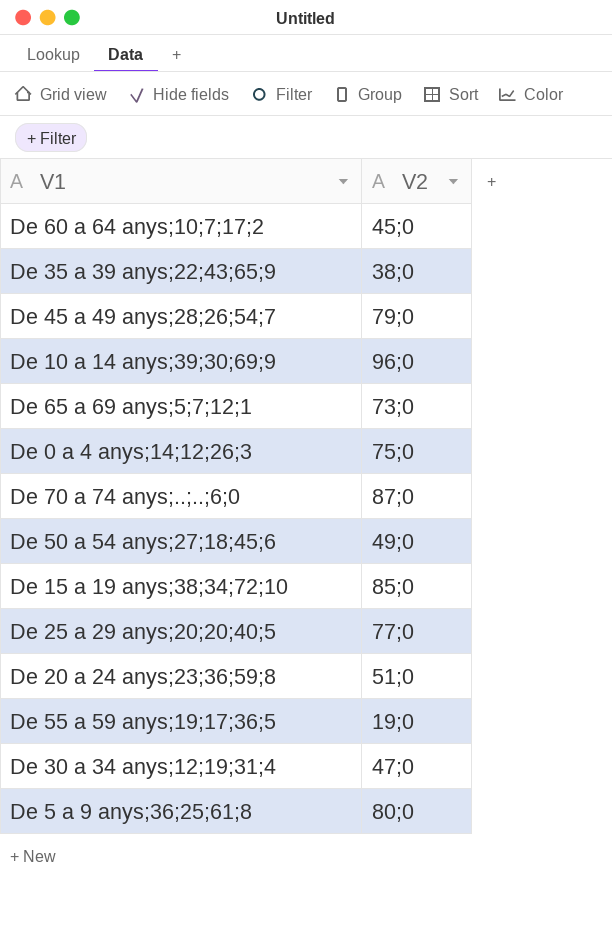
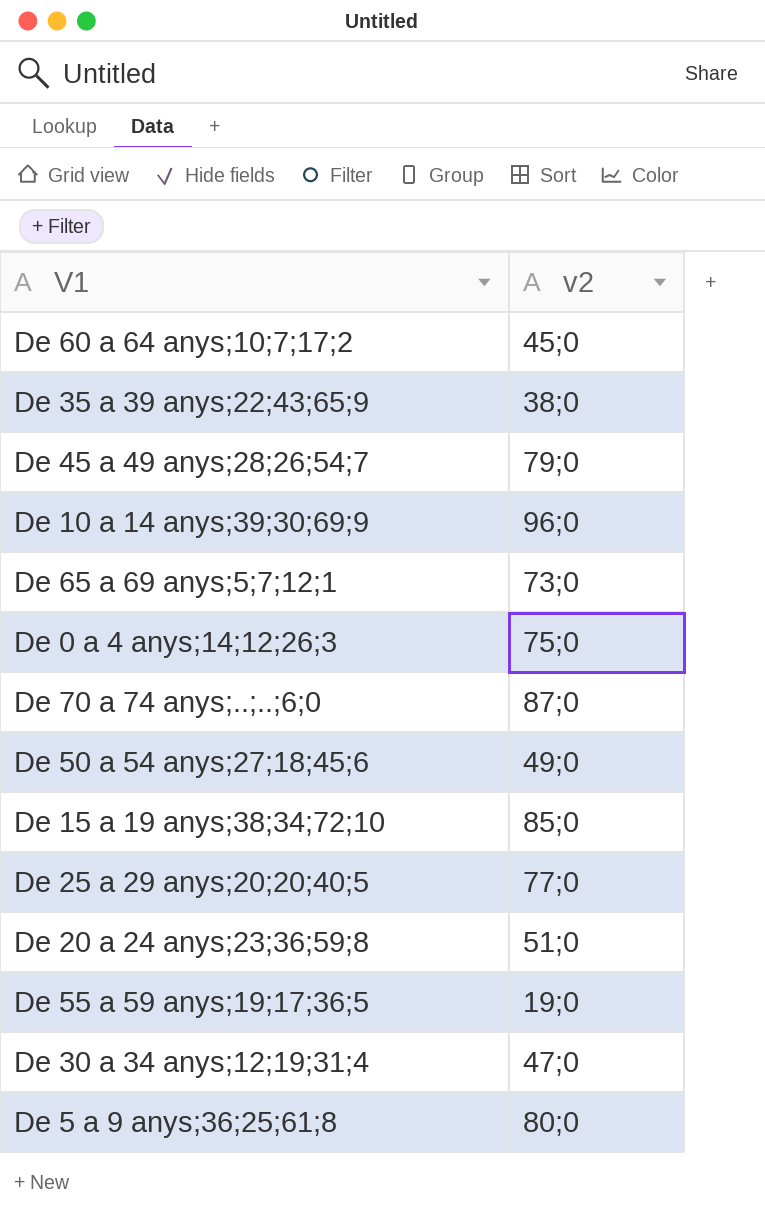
column name: V2 -> v2

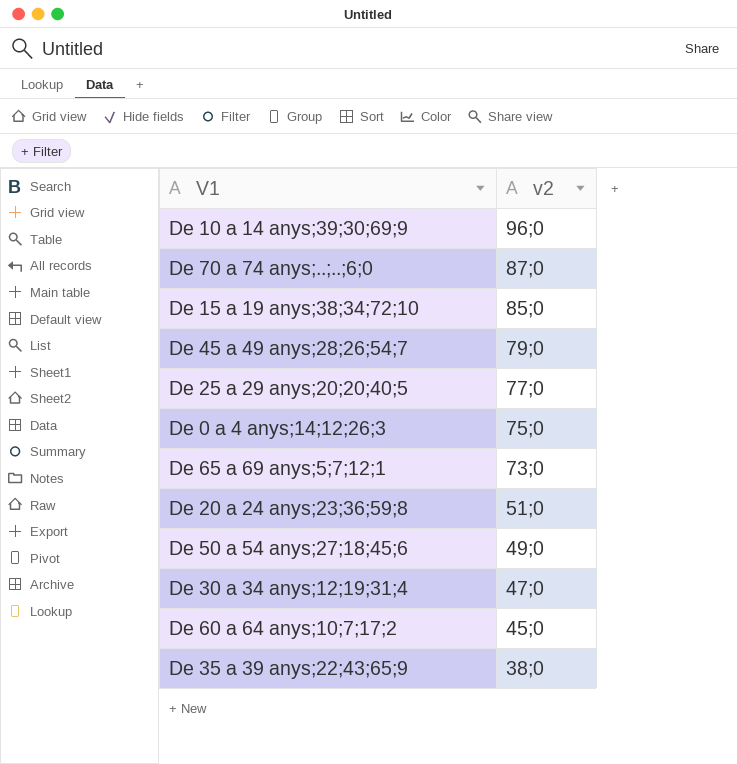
row order: none -> v2 descending
row De 55 a 59 anys;19;17;36;5: 19;0 -> none
row De 5 a 9 anys;36;25;61;8: 80;0 -> none

